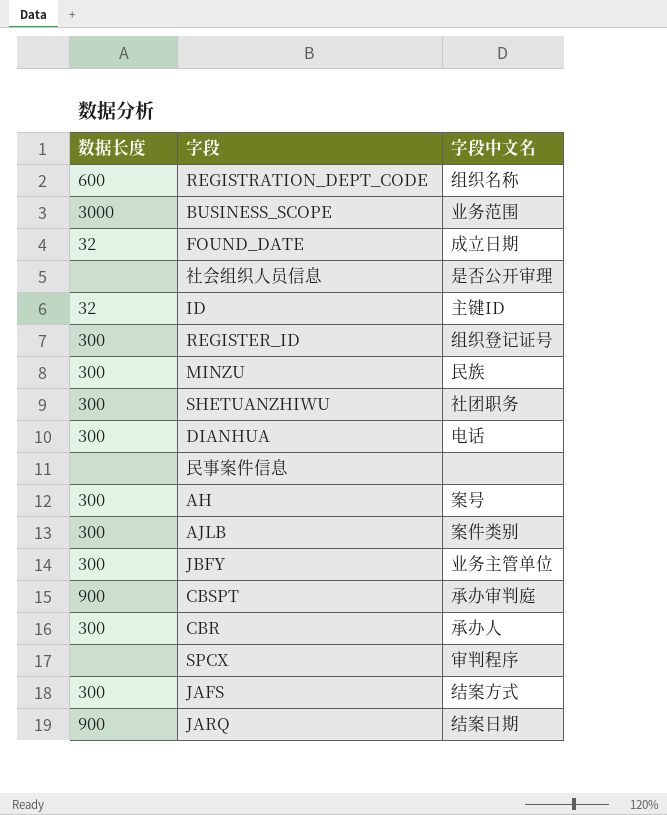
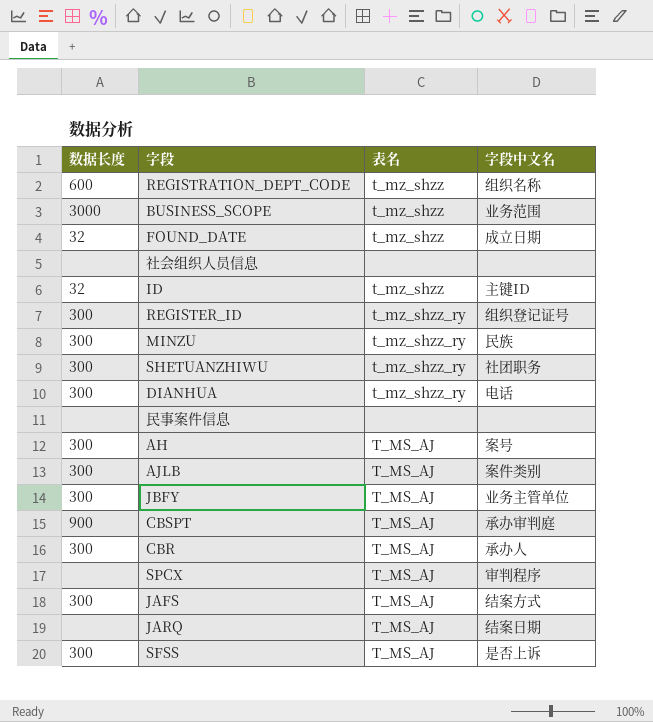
column 表名 | position: none -> 3
社会组织人员信息 | 字段中文名: 是否公开审理 -> none
JARQ | 数据长度: 900 -> none
row SFSS: none -> 300 | T_MS_AJ | 是否上诉

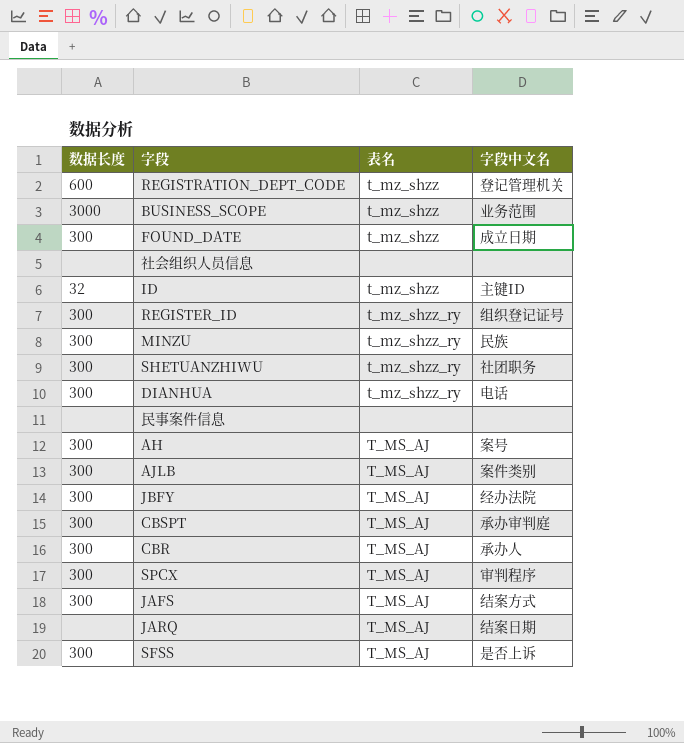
REGISTRATION_DEPT_CODE | 字段中文名: 组织名称 -> 登记管理机关
FOUND_DATE | 数据长度: 32 -> 300
JBFY | 字段中文名: 业务主管单位 -> 经办法院
CBSPT | 数据长度: 900 -> 300
SPCX | 数据长度: none -> 300

